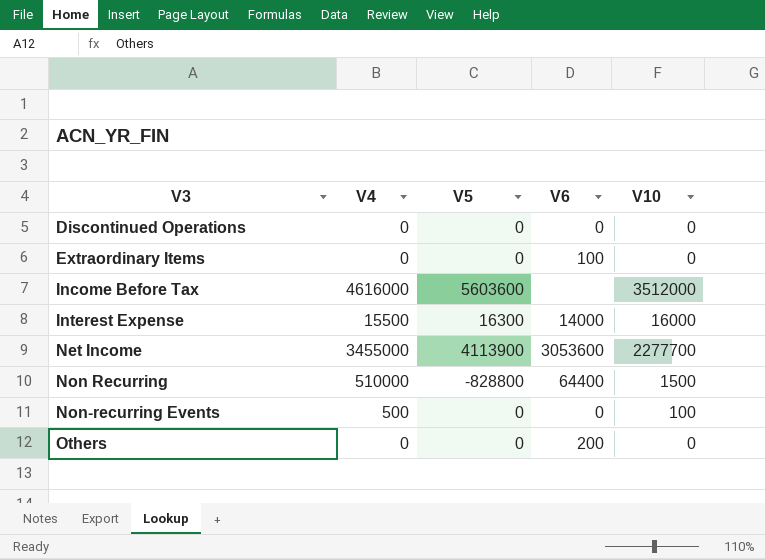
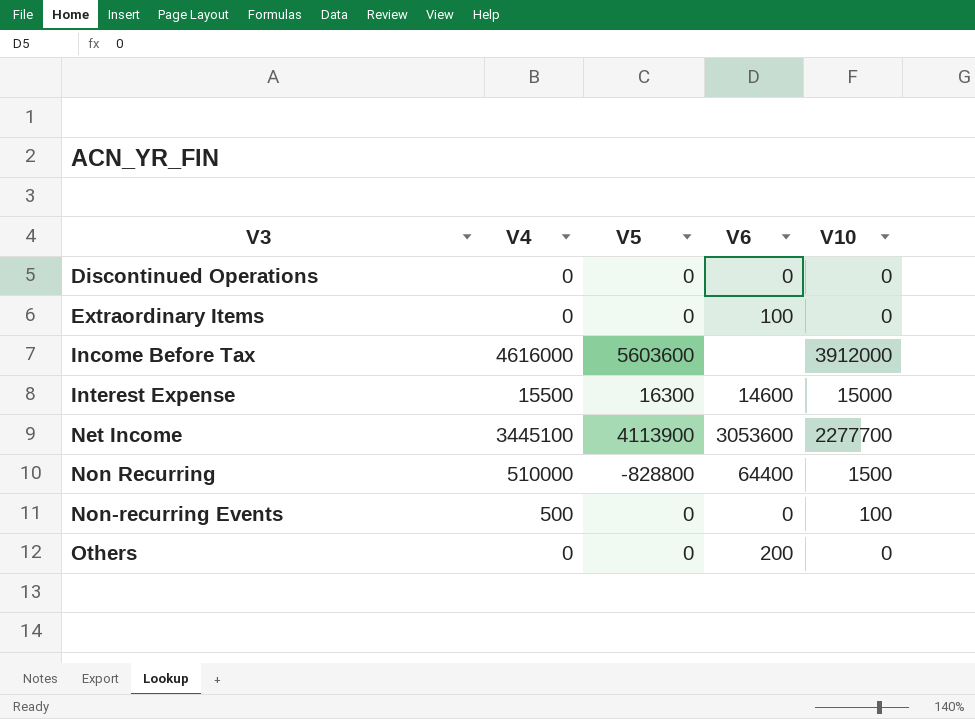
Income Before Tax | V10: 3512000 -> 3912000
Interest Expense | V6: 14000 -> 14600
Interest Expense | V10: 16000 -> 15000
Net Income | V4: 3455000 -> 3445100

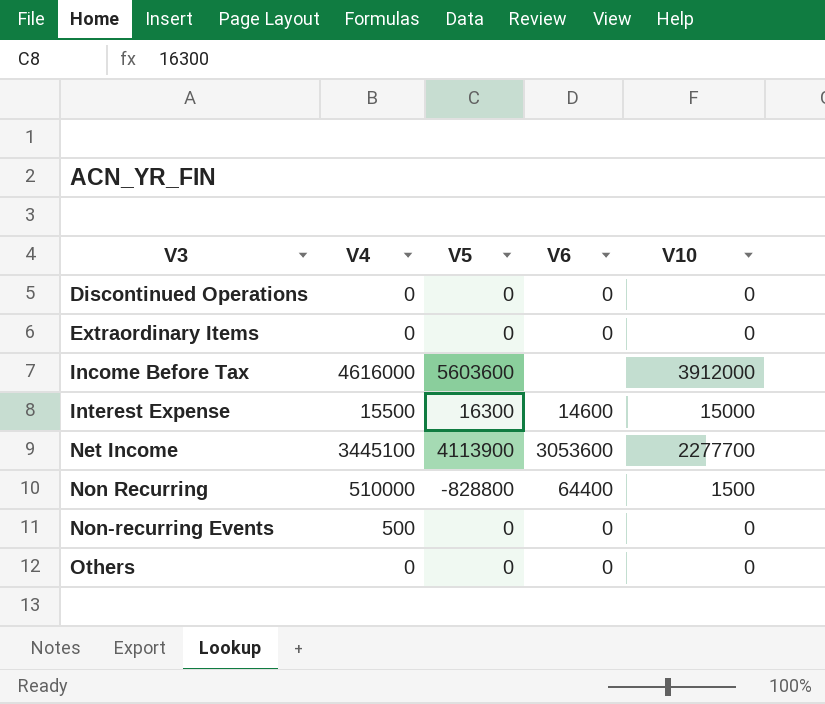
Extraordinary Items | V6: 100 -> 0
Non-recurring Events | V10: 100 -> 0
Others | V6: 200 -> 0

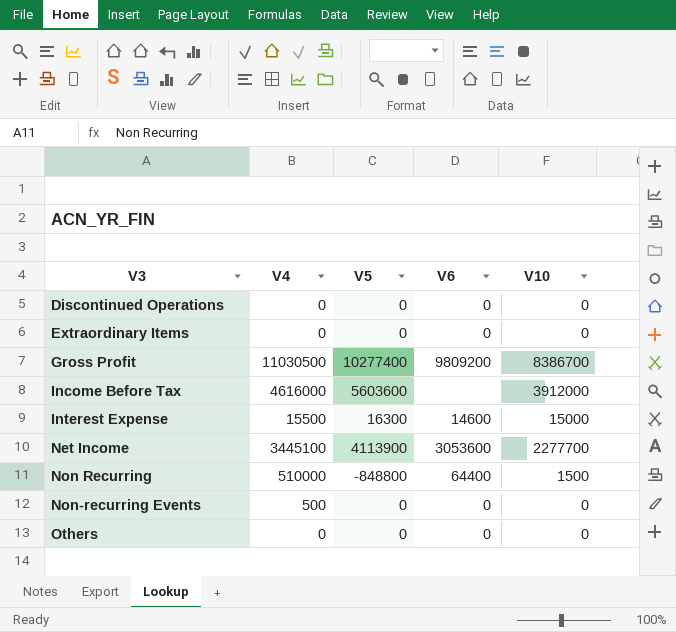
row Gross Profit: none -> 11030500 | 10277400 | 9809200 | 8386700
Non Recurring | V5: -828800 -> -848800

